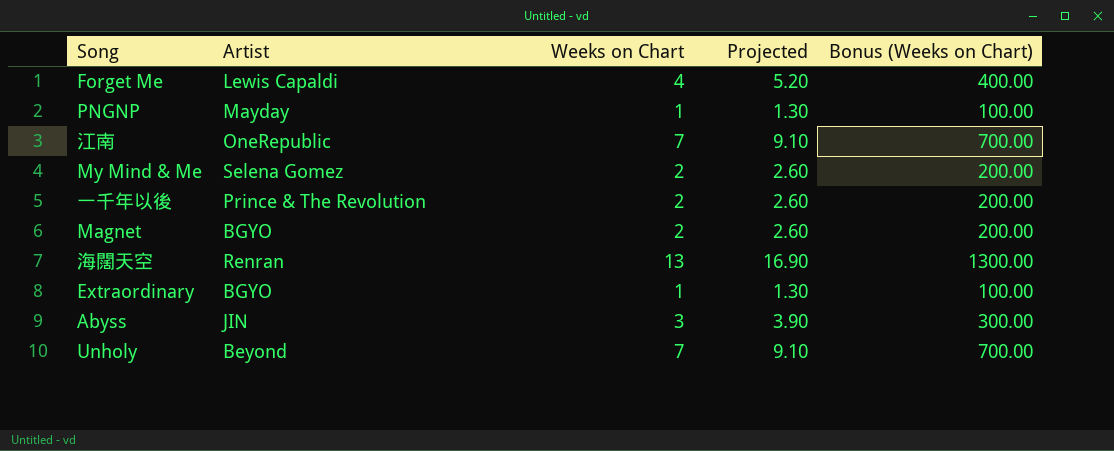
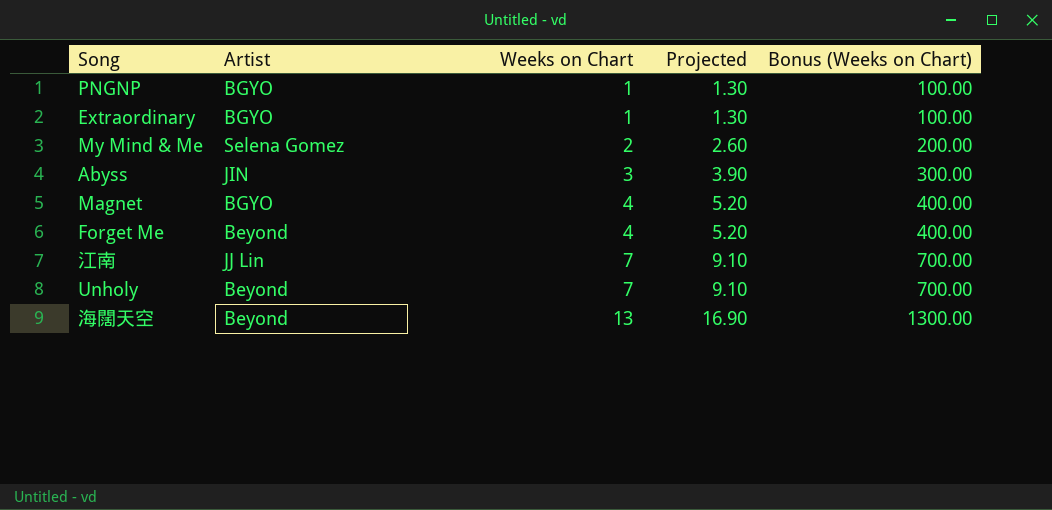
row order: none -> Weeks on Chart ascending
row 一千年以後: Prince & The Revolution | 2 | 2.60 | 200.00 -> none
PNGNP | Artist: Mayday -> BGYO
Magnet | Weeks on Chart: 2 -> 4
Magnet | Projected: 2.60 -> 5.20
Magnet | Bonus (Weeks on Chart): 200.00 -> 400.00
Forget Me | Artist: Lewis Capaldi -> Beyond
江南 | Artist: OneRepublic -> JJ Lin
海闊天空 | Artist: Renran -> Beyond

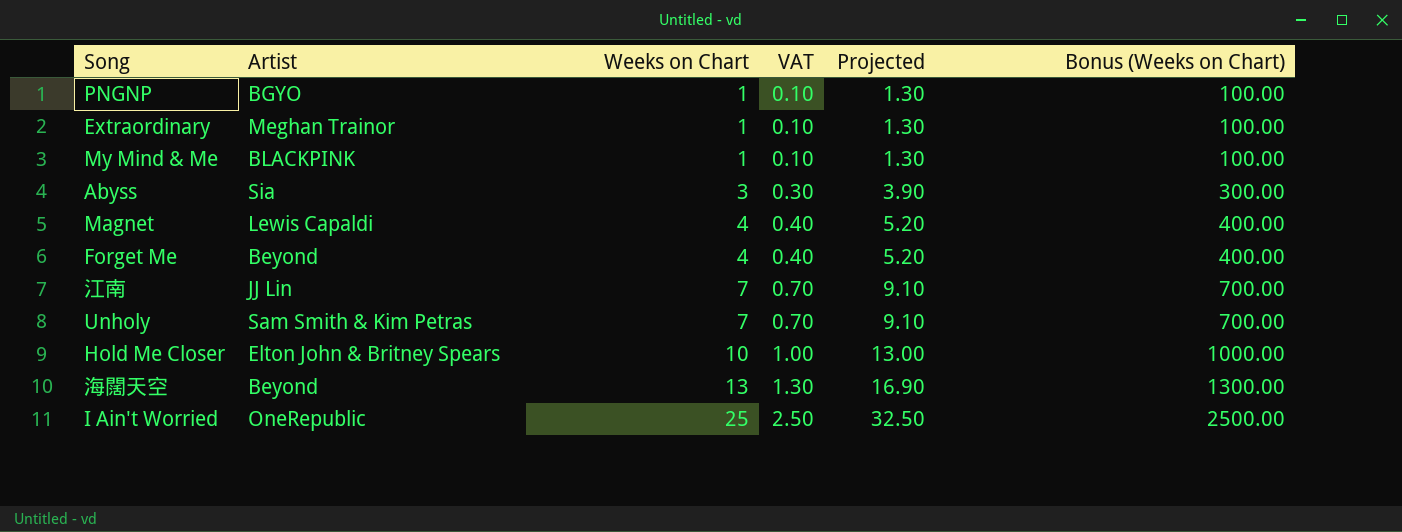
column VAT | formula: none -> [Weeks on Chart] * 0.1
Extraordinary | Artist: BGYO -> Meghan Trainor
My Mind & Me | Artist: Selena Gomez -> BLACKPINK
My Mind & Me | Weeks on Chart: 2 -> 1
My Mind & Me | Projected: 2.60 -> 1.30
My Mind & Me | Bonus (Weeks on Chart): 200.00 -> 100.00
Abyss | Artist: JIN -> Sia
Magnet | Artist: BGYO -> Lewis Capaldi
Unholy | Artist: Beyond -> Sam Smith & Kim Petras
row Hold Me Closer: none -> Elton John & Britney Spears | 10 | 1.00 | 13.00 | 1000.00
row I Ain't Worried: none -> OneRepublic | 25 | 2.50 | 32.50 | 2500.00

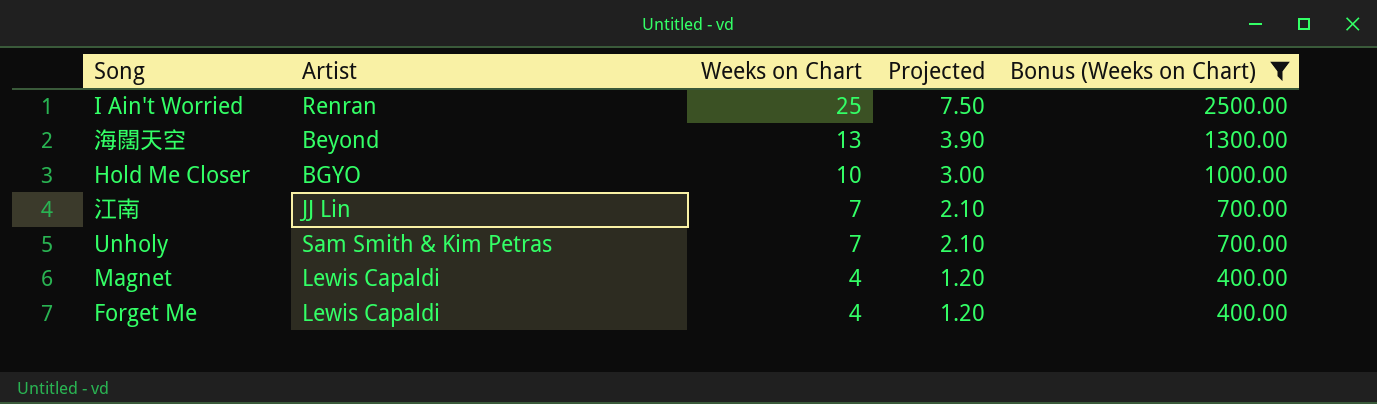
filter: none -> Bonus (Weeks on Chart) >= 400.00
row order: Weeks on Chart ascending -> Weeks on Chart descending
column VAT | formula: [Weeks on Chart] * 0.1 -> none
column Projected | formula: [Weeks on Chart] * 1.3 -> [Weeks on Chart] * 0.3
I Ain't Worried | Artist: OneRepublic -> Renran
Hold Me Closer | Artist: Elton John & Britney Spears -> BGYO
Forget Me | Artist: Beyond -> Lewis Capaldi

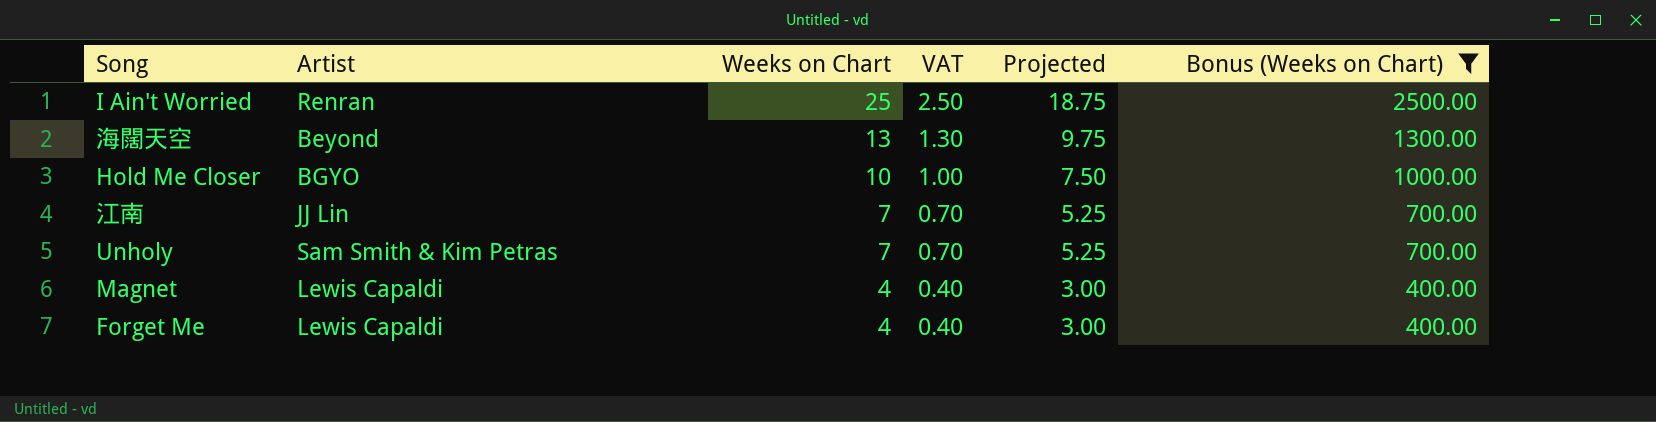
column VAT | formula: none -> [Weeks on Chart] * 0.1
column Projected | formula: [Weeks on Chart] * 0.3 -> [Weeks on Chart] * 0.75

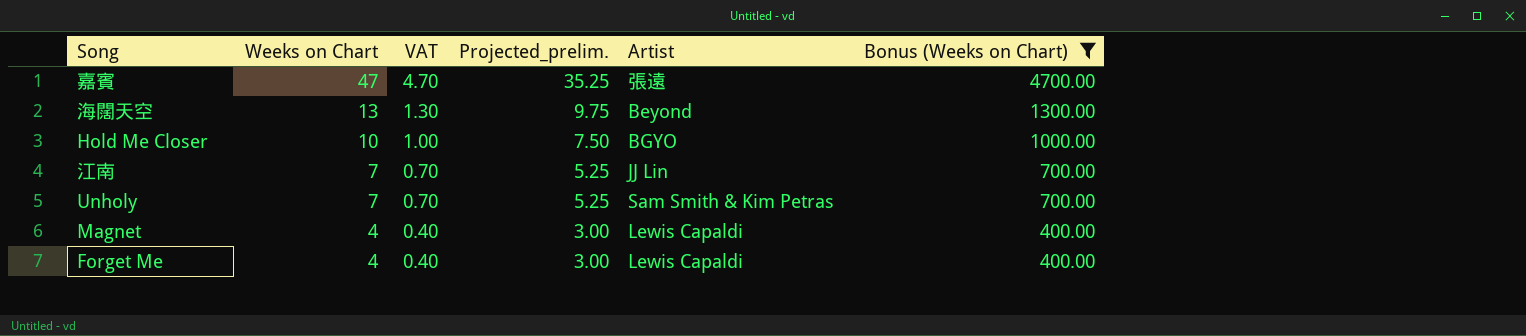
column name: Projected -> Projected_prelim.
column Artist | position: 2 -> 5
row I Ain't Worried: Renran | 25 | 2.50 | 18.75 | 2500.00 -> none
row 嘉賓: none -> 47 | 4.70 | 35.25 | 張遠 | 4700.00

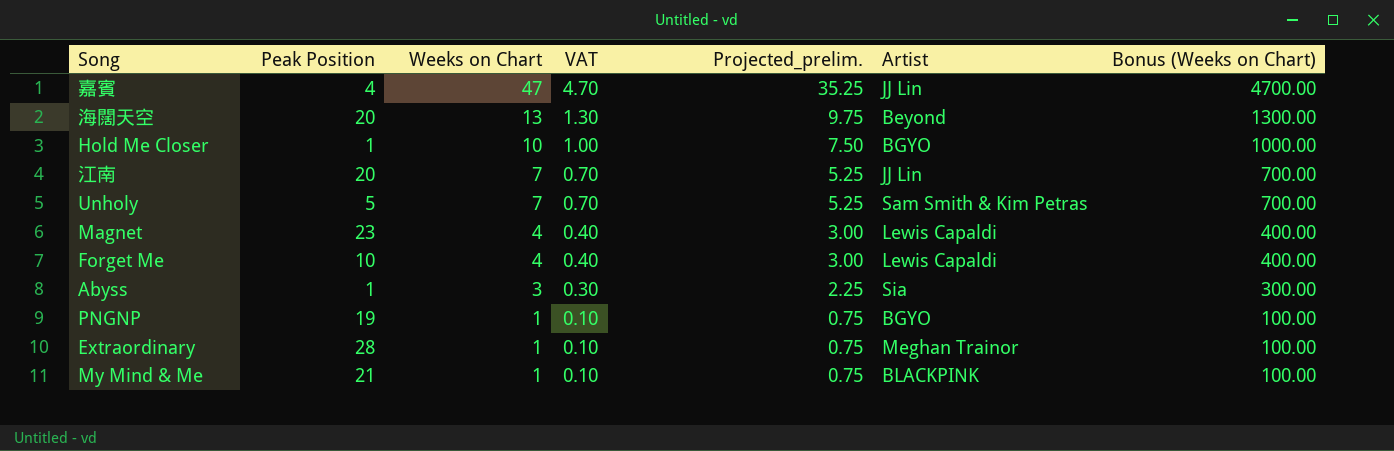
filter: Bonus (Weeks on Chart) >= 400.00 -> none
column Peak Position | position: none -> 2
嘉賓 | Artist: 張遠 -> JJ Lin

